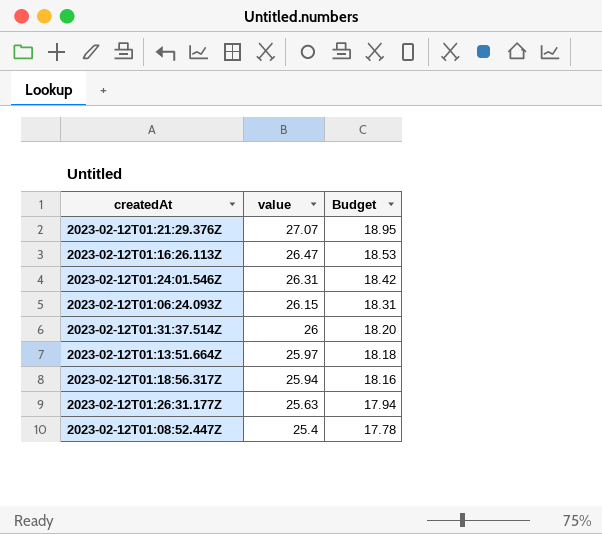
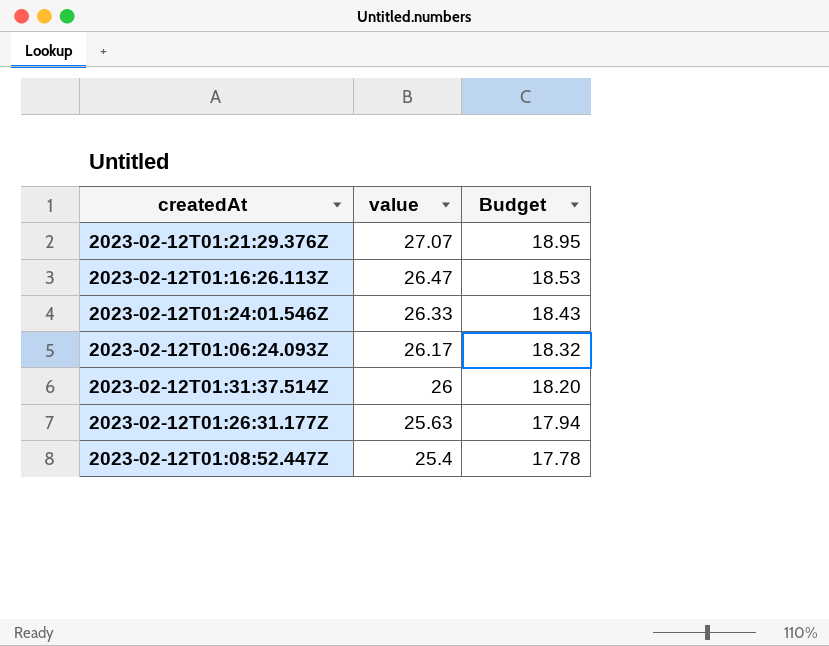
row 2023-02-12T01:13:51.664Z: 25.97 | 18.18 -> none
row 2023-02-12T01:18:56.317Z: 25.94 | 18.16 -> none
2023-02-12T01:24:01.546Z | value: 26.31 -> 26.33
2023-02-12T01:24:01.546Z | Budget: 18.42 -> 18.43
2023-02-12T01:06:24.093Z | value: 26.15 -> 26.17
2023-02-12T01:06:24.093Z | Budget: 18.31 -> 18.32

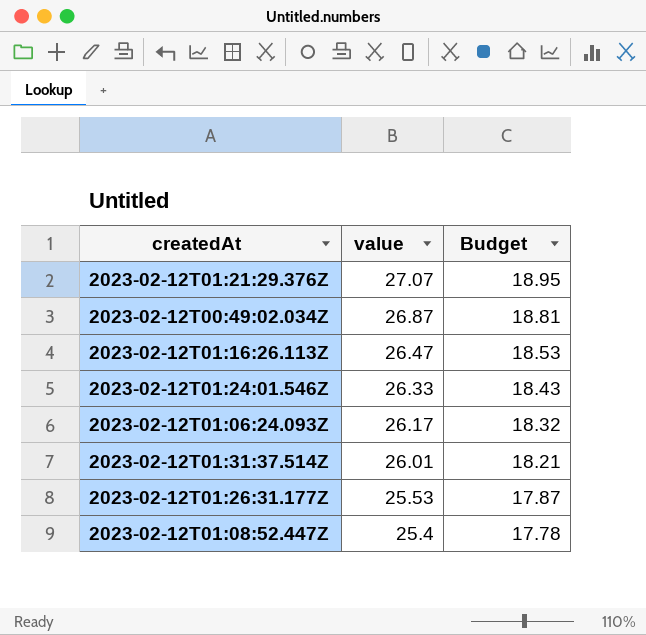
row 2023-02-12T00:49:02.034Z: none -> 26.87 | 18.81
2023-02-12T01:31:37.514Z | value: 26 -> 26.01
2023-02-12T01:31:37.514Z | Budget: 18.20 -> 18.21
2023-02-12T01:26:31.177Z | value: 25.63 -> 25.53
2023-02-12T01:26:31.177Z | Budget: 17.94 -> 17.87

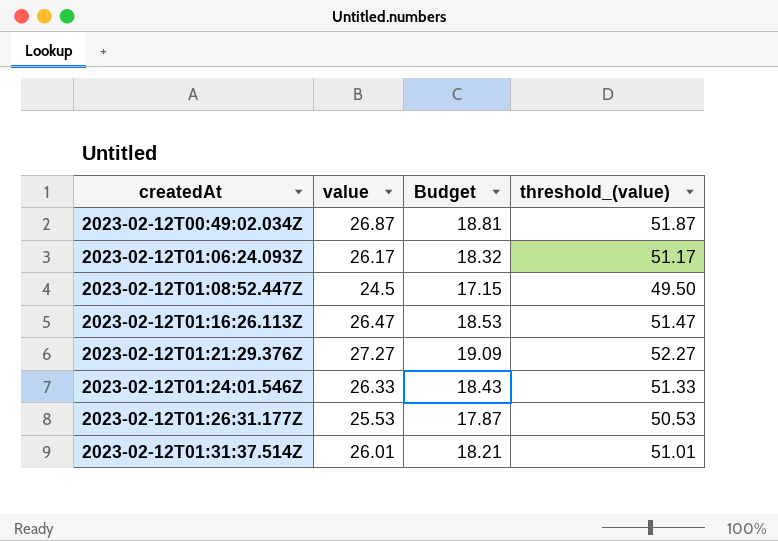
row order: value descending -> createdAt ascending
column threshold_(value) | formula: none -> [value] + 25
2023-02-12T01:08:52.447Z | value: 25.4 -> 24.5
2023-02-12T01:08:52.447Z | Budget: 17.78 -> 17.15
2023-02-12T01:21:29.376Z | value: 27.07 -> 27.27
2023-02-12T01:21:29.376Z | Budget: 18.95 -> 19.09

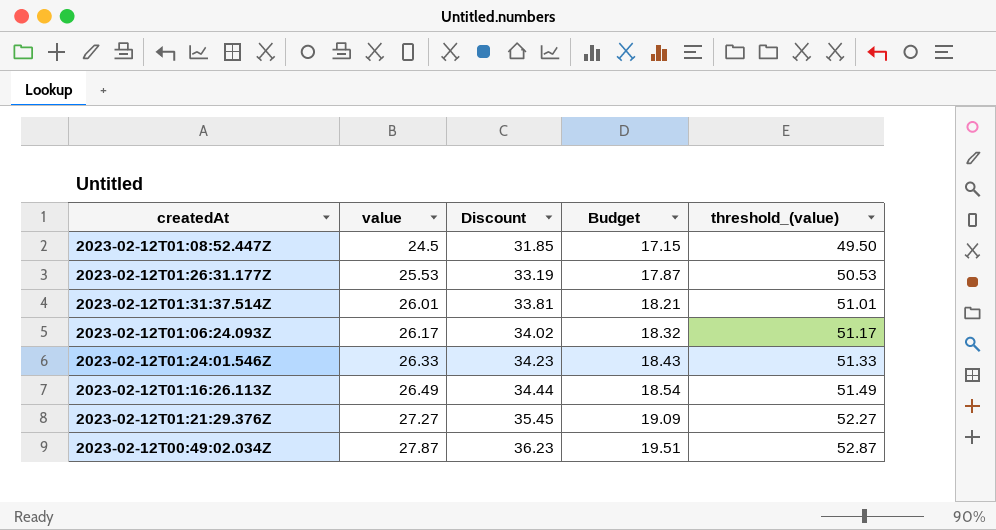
row order: createdAt ascending -> value ascending
column Discount | formula: none -> [value] * 1.3
2023-02-12T01:16:26.113Z | value: 26.47 -> 26.49
2023-02-12T01:16:26.113Z | Budget: 18.53 -> 18.54
2023-02-12T01:16:26.113Z | threshold_(value): 51.47 -> 51.49
2023-02-12T00:49:02.034Z | value: 26.87 -> 27.87
2023-02-12T00:49:02.034Z | Budget: 18.81 -> 19.51
2023-02-12T00:49:02.034Z | threshold_(value): 51.87 -> 52.87

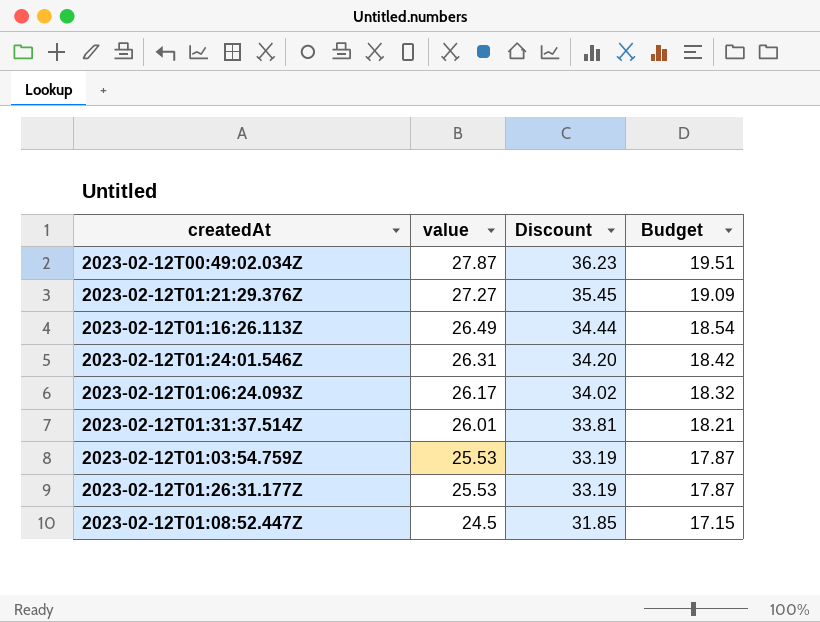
row order: value ascending -> value descending
column threshold_(value) | formula: [value] + 25 -> none
2023-02-12T01:24:01.546Z | value: 26.33 -> 26.31
2023-02-12T01:24:01.546Z | Discount: 34.23 -> 34.20
2023-02-12T01:24:01.546Z | Budget: 18.43 -> 18.42
row 2023-02-12T01:03:54.759Z: none -> 25.53 | 33.19 | 17.87

